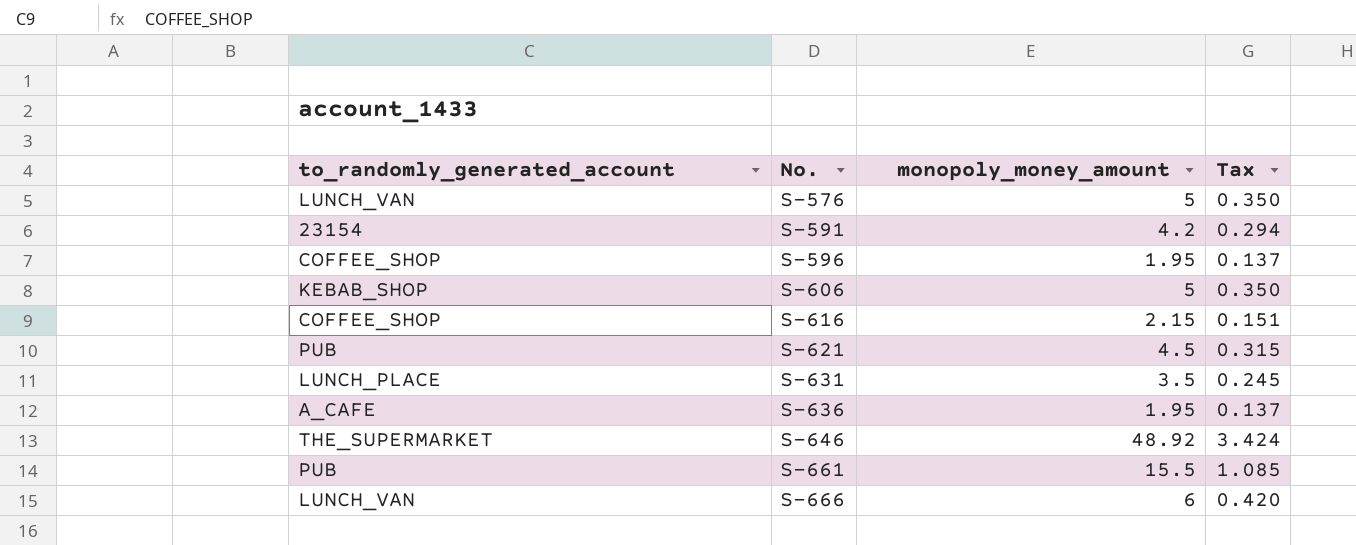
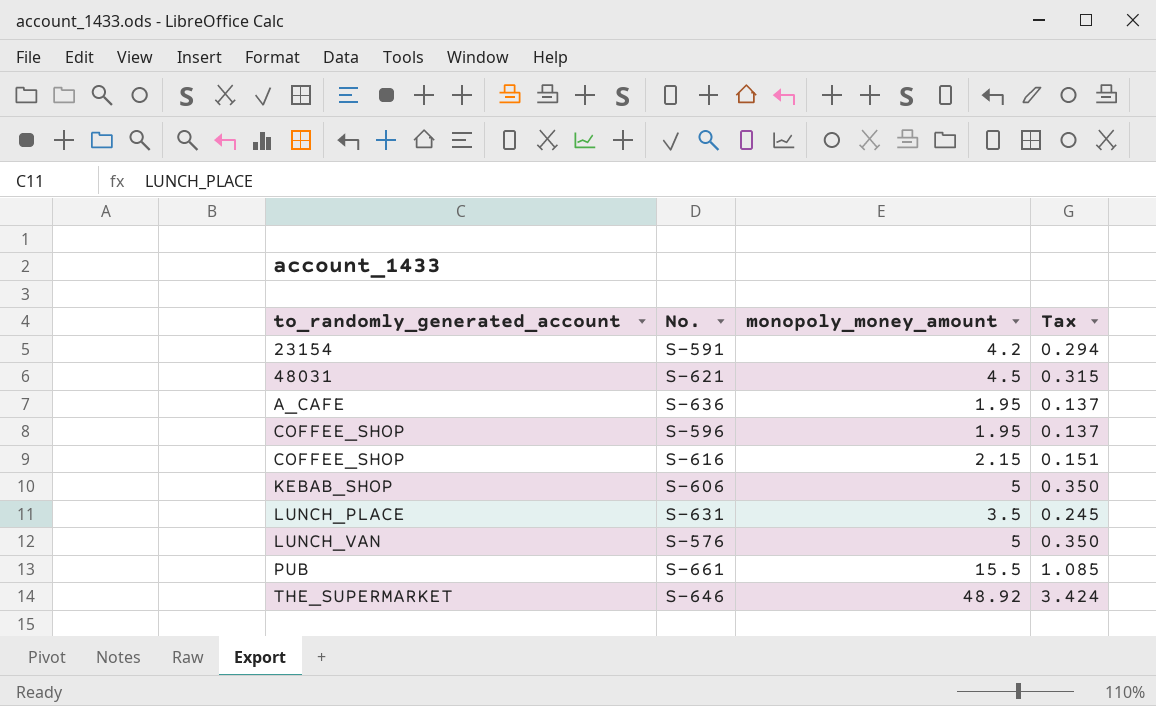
row order: No. ascending -> to_randomly_generated_account ascending
row S-666: LUNCH_VAN | 6 | 0.420 -> none
S-621 | to_randomly_generated_account: PUB -> 48031

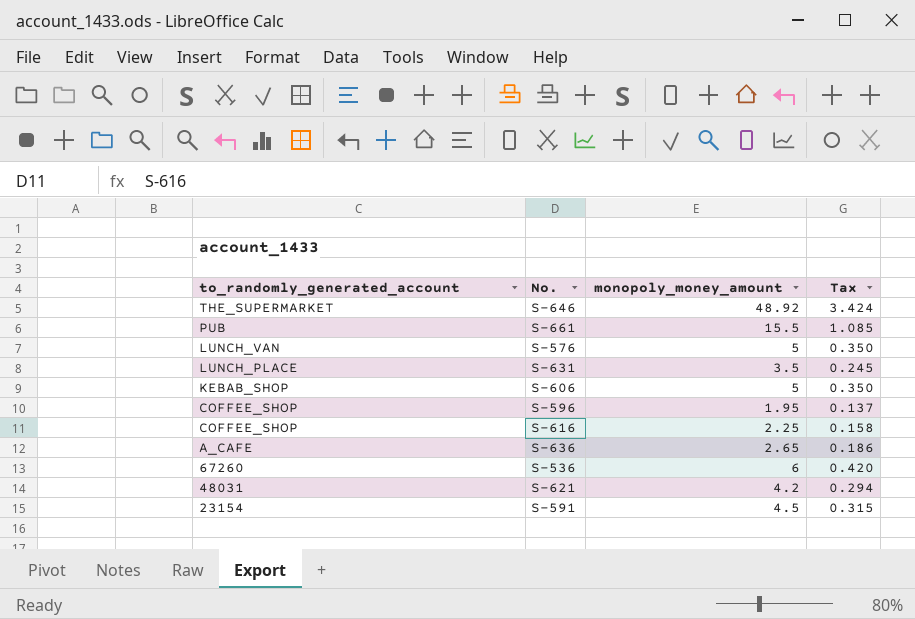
row order: to_randomly_generated_account ascending -> to_randomly_generated_account descending
S-616 | monopoly_money_amount: 2.15 -> 2.25
S-616 | Tax: 0.151 -> 0.158
S-636 | monopoly_money_amount: 1.95 -> 2.65
S-636 | Tax: 0.137 -> 0.186
row S-536: none -> 67260 | 6 | 0.420
S-621 | monopoly_money_amount: 4.5 -> 4.2
S-621 | Tax: 0.315 -> 0.294
S-591 | monopoly_money_amount: 4.2 -> 4.5
S-591 | Tax: 0.294 -> 0.315

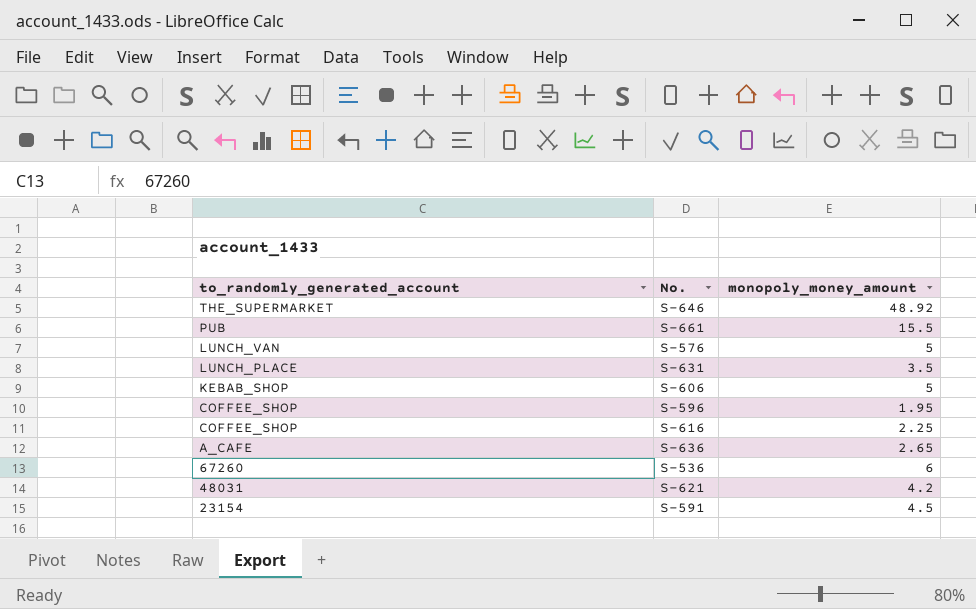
column Tax | formula: [monopoly_money_amount] * 0.07 -> none

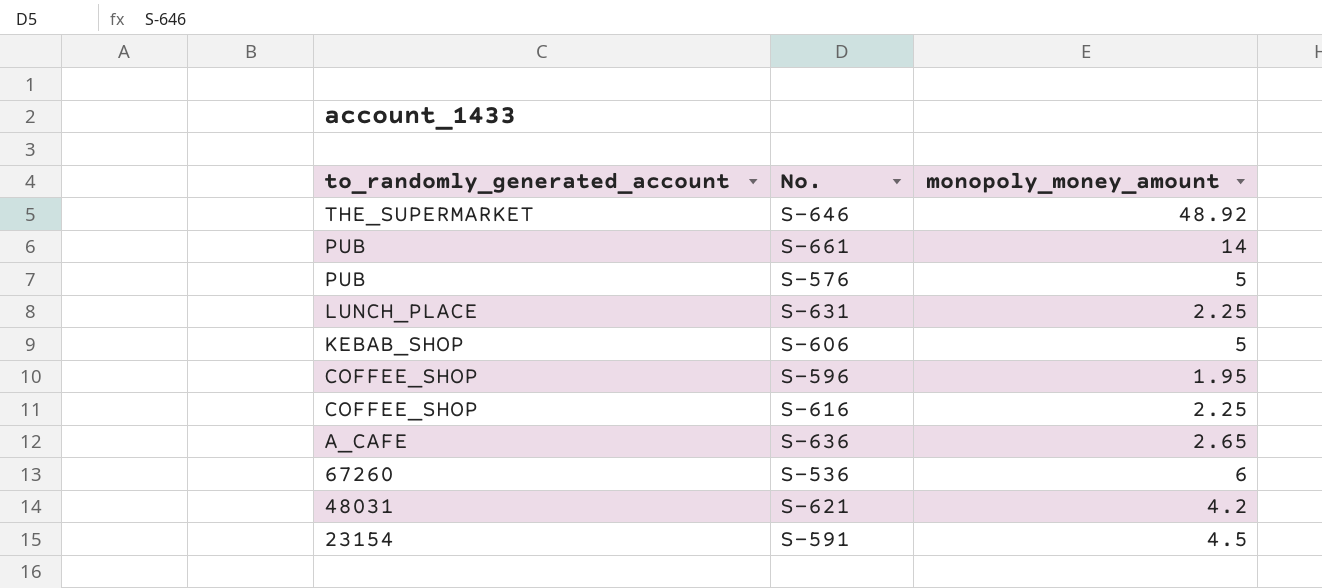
S-661 | monopoly_money_amount: 15.5 -> 14
S-576 | to_randomly_generated_account: LUNCH_VAN -> PUB
S-631 | monopoly_money_amount: 3.5 -> 2.25

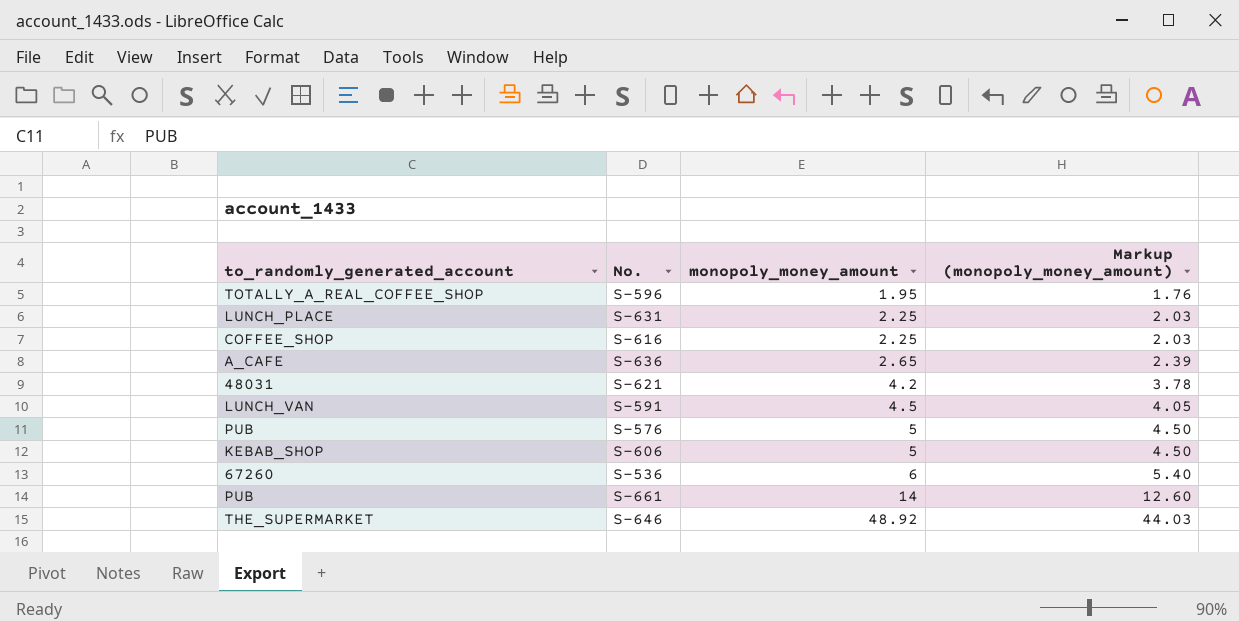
row order: to_randomly_generated_account descending -> monopoly_money_amount ascending
column Markup (monopoly_money_amount) | formula: none -> [monopoly_money_amount] * 0.9
S-596 | to_randomly_generated_account: COFFEE_SHOP -> TOTALLY_A_REAL_COFFEE_SHOP
S-591 | to_randomly_generated_account: 23154 -> LUNCH_VAN

